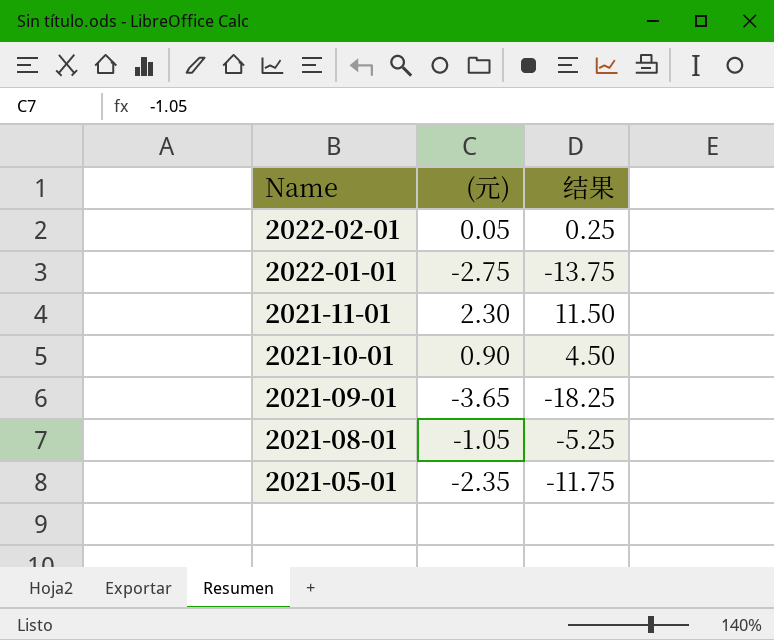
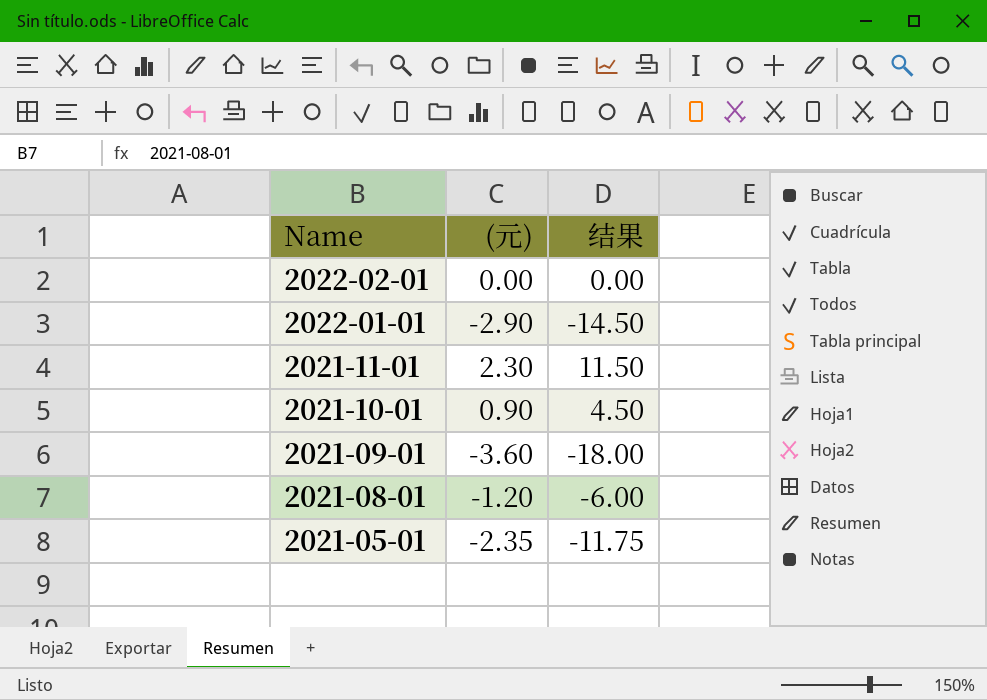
2022-02-01 | (元): 0.05 -> 0.00
2022-02-01 | 结果: 0.25 -> 0.00
2022-01-01 | (元): -2.75 -> -2.90
2022-01-01 | 结果: -13.75 -> -14.50
2021-09-01 | (元): -3.65 -> -3.60
2021-09-01 | 结果: -18.25 -> -18.00
2021-08-01 | (元): -1.05 -> -1.20
2021-08-01 | 结果: -5.25 -> -6.00

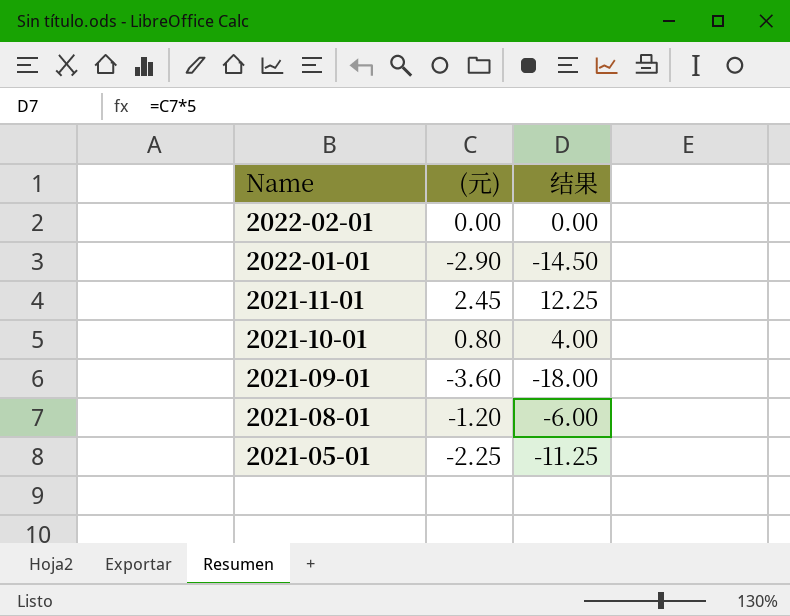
2021-11-01 | (元): 2.30 -> 2.45
2021-11-01 | 结果: 11.50 -> 12.25
2021-10-01 | (元): 0.90 -> 0.80
2021-10-01 | 结果: 4.50 -> 4.00
2021-05-01 | (元): -2.35 -> -2.25
2021-05-01 | 结果: -11.75 -> -11.25

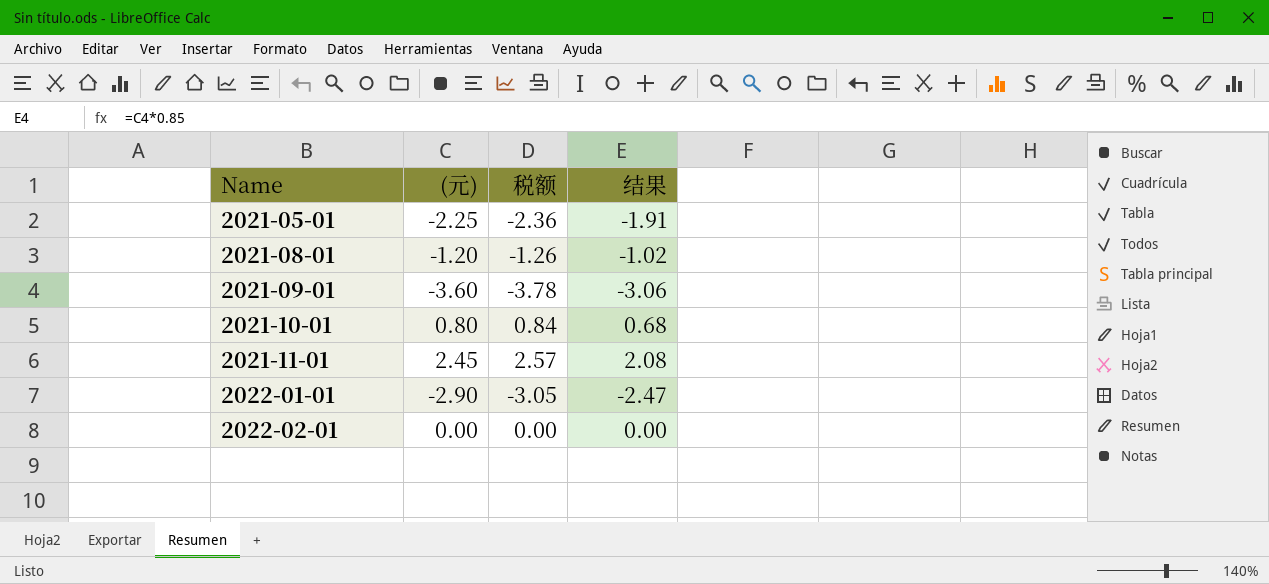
row order: Name descending -> Name ascending
column 税额 | formula: none -> [(元)] * 1.05
column 结果 | formula: [(元)] * 5 -> [(元)] * 0.85

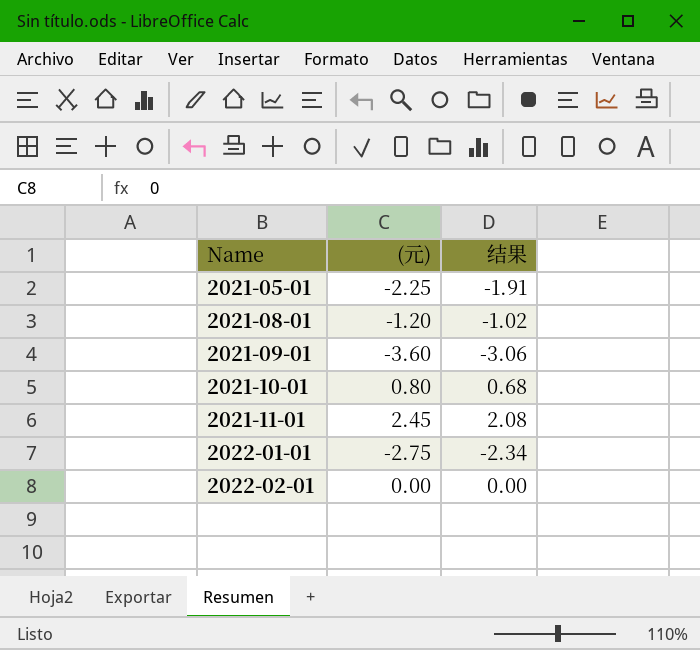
column 税额 | formula: [(元)] * 1.05 -> none
2022-01-01 | (元): -2.90 -> -2.75
2022-01-01 | 结果: -2.47 -> -2.34

